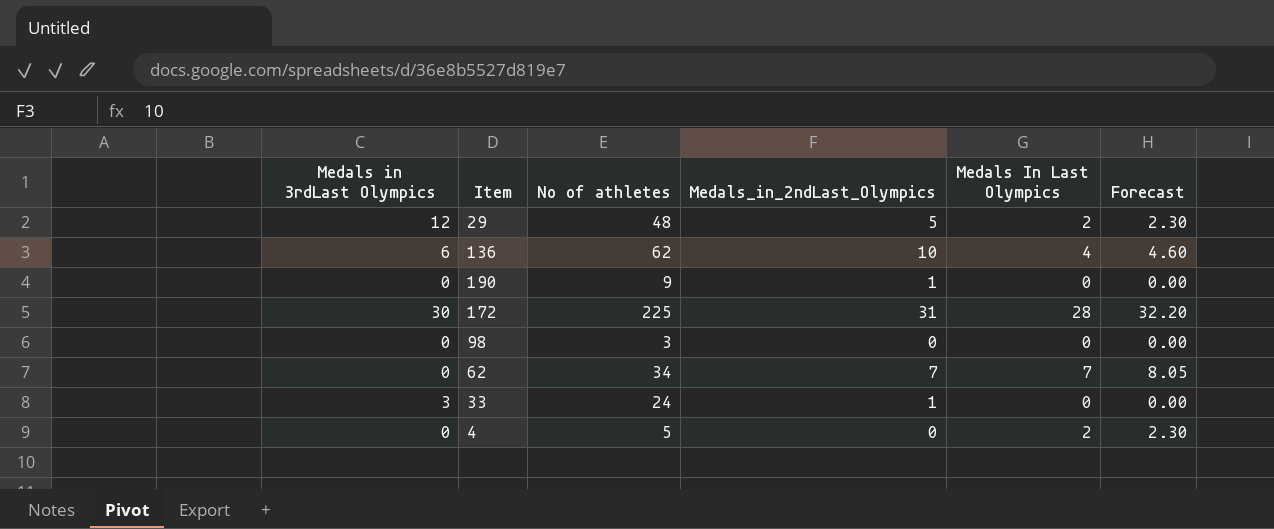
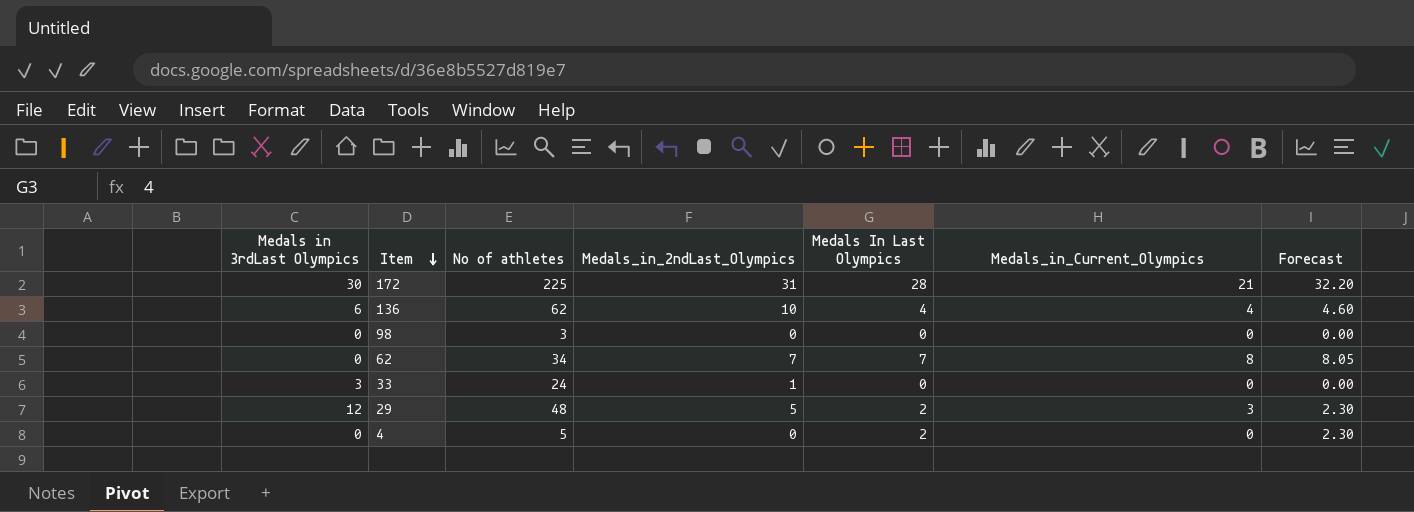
row order: none -> Item descending
column Medals_in_Current_Olympics | position: none -> 6
row 190: 0 | 9 | 1 | 0 | 0.00 -> none

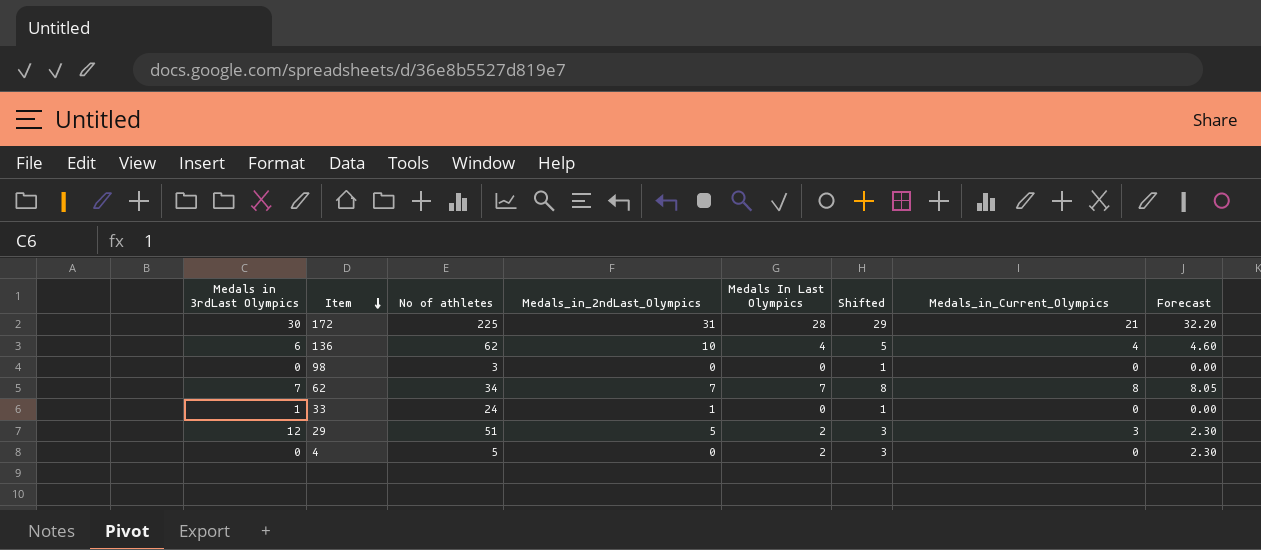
column Shifted | formula: none -> [Medals In Last Olympics] + 1
62 | Medals in 3rdLast Olympics: 0 -> 7
33 | Medals in 3rdLast Olympics: 3 -> 1
29 | No of athletes: 48 -> 51

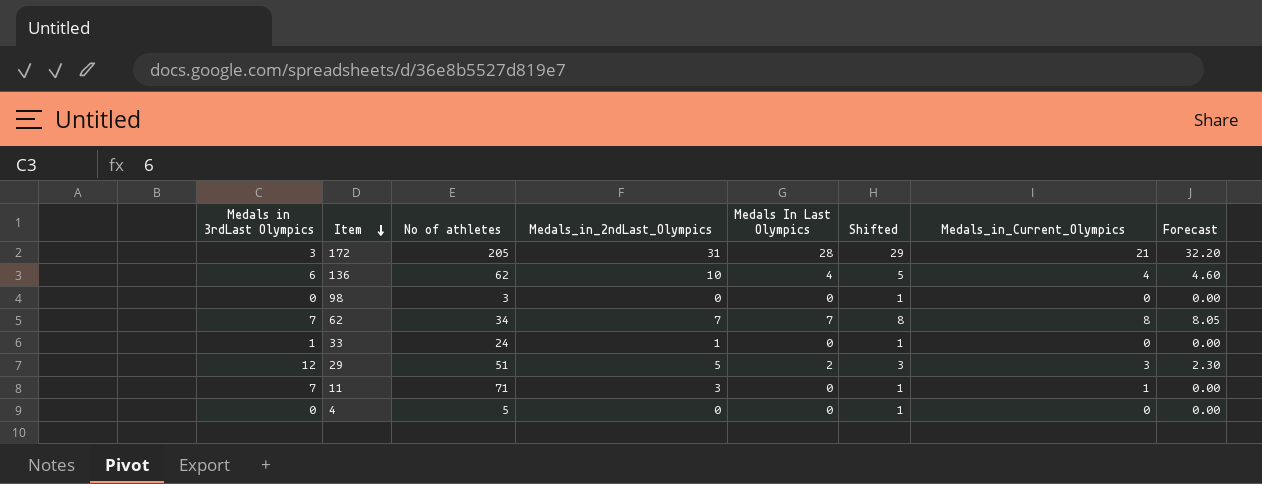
172 | Medals in 3rdLast Olympics: 30 -> 3
172 | No of athletes: 225 -> 205
row 11: none -> 7 | 71 | 3 | 0 | 1 | 1 | 0.00
4 | Medals In Last Olympics: 2 -> 0
4 | Shifted: 3 -> 1
4 | Forecast: 2.30 -> 0.00

